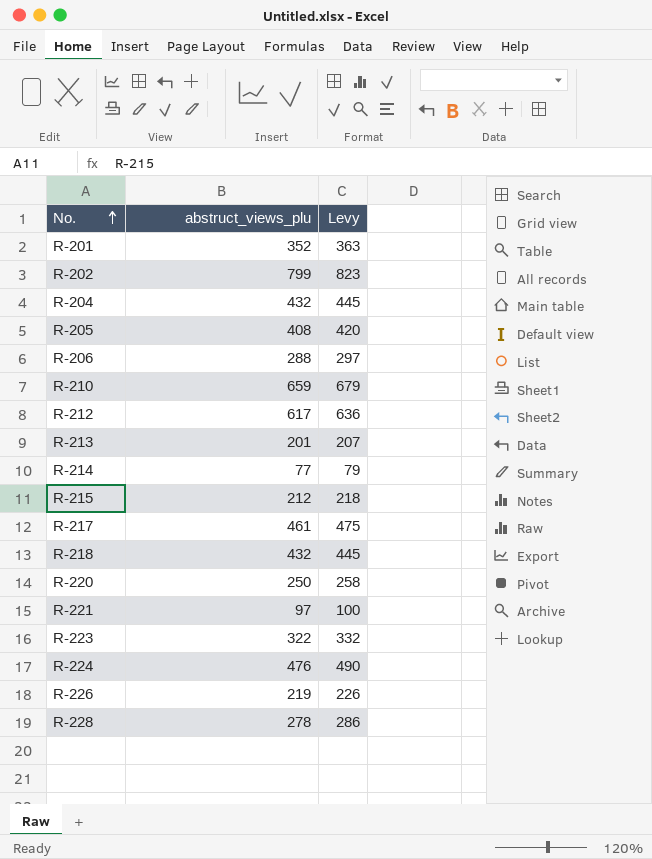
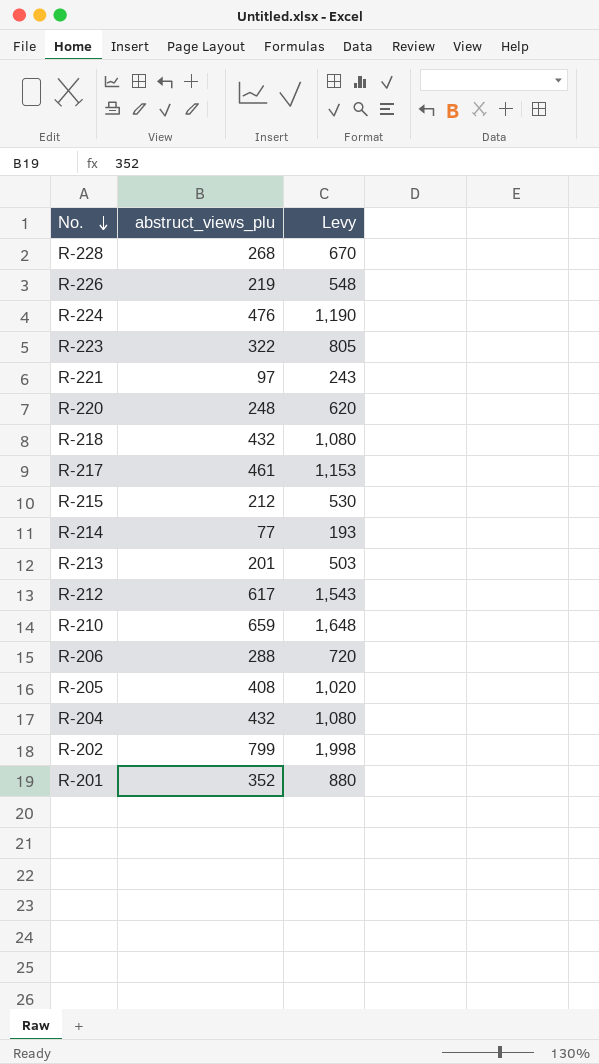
row order: No. ascending -> No. descending
column Levy | formula: [abstruct_views_plu] * 1.03 -> [abstruct_views_plu] * 2.5
R-228 | abstruct_views_plu: 278 -> 268
R-220 | abstruct_views_plu: 250 -> 248

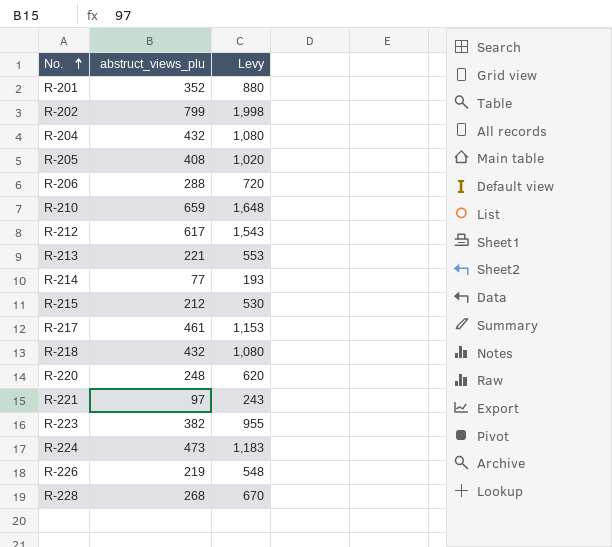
row order: No. descending -> No. ascending
R-213 | abstruct_views_plu: 201 -> 221
R-213 | Levy: 503 -> 553
R-223 | abstruct_views_plu: 322 -> 382
R-223 | Levy: 805 -> 955
R-224 | abstruct_views_plu: 476 -> 473
R-224 | Levy: 1,190 -> 1,183

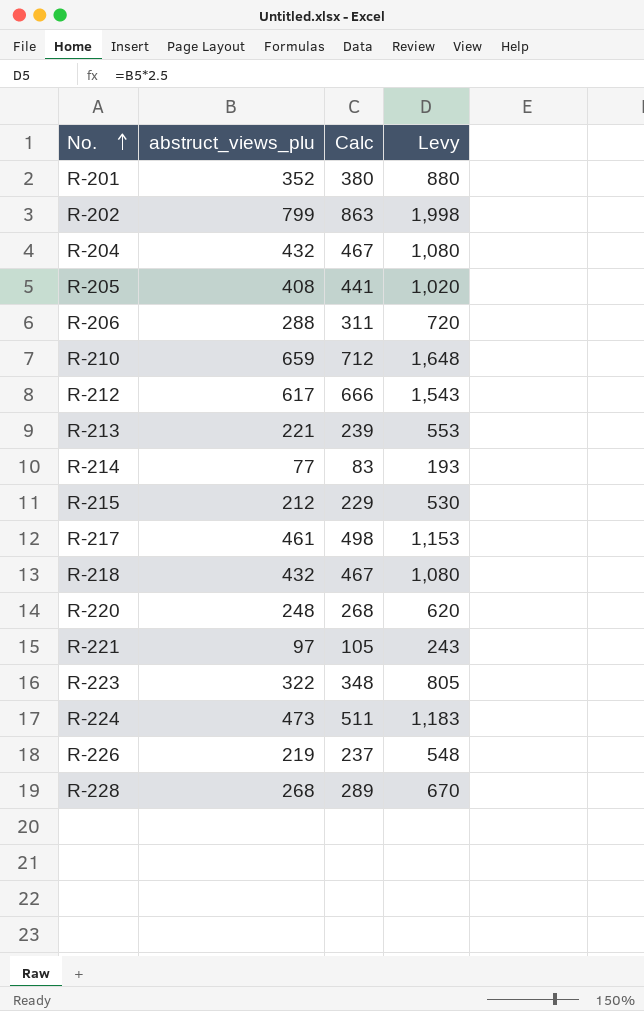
column Calc | formula: none -> [abstruct_views_plu] * 1.08
R-223 | abstruct_views_plu: 382 -> 322
R-223 | Levy: 955 -> 805

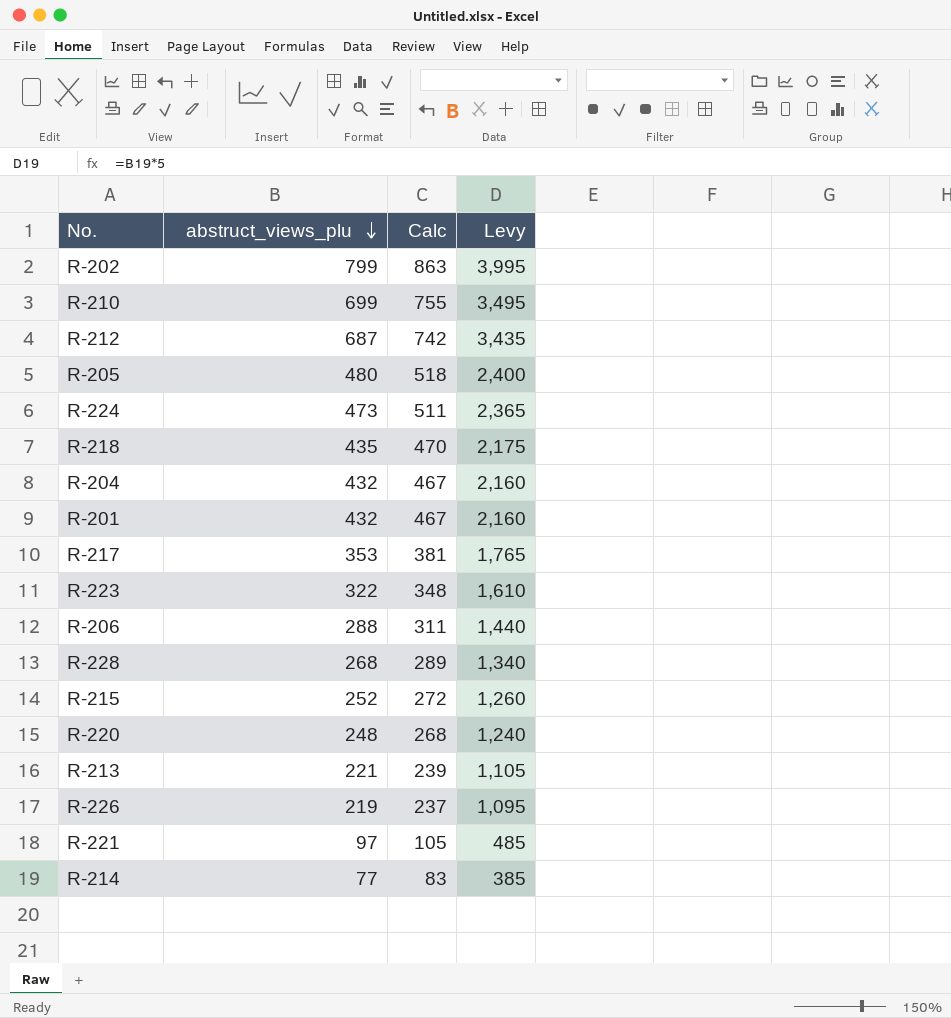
row order: No. ascending -> abstruct_views_plu descending
column Levy | formula: [abstruct_views_plu] * 2.5 -> [abstruct_views_plu] * 5
R-210 | abstruct_views_plu: 659 -> 699
R-210 | Calc: 712 -> 755
R-212 | abstruct_views_plu: 617 -> 687
R-212 | Calc: 666 -> 742
R-205 | abstruct_views_plu: 408 -> 480
R-205 | Calc: 441 -> 518
R-218 | abstruct_views_plu: 432 -> 435
R-218 | Calc: 467 -> 470
R-201 | abstruct_views_plu: 352 -> 432
R-201 | Calc: 380 -> 467
R-217 | abstruct_views_plu: 461 -> 353
R-217 | Calc: 498 -> 381
R-215 | abstruct_views_plu: 212 -> 252
R-215 | Calc: 229 -> 272

